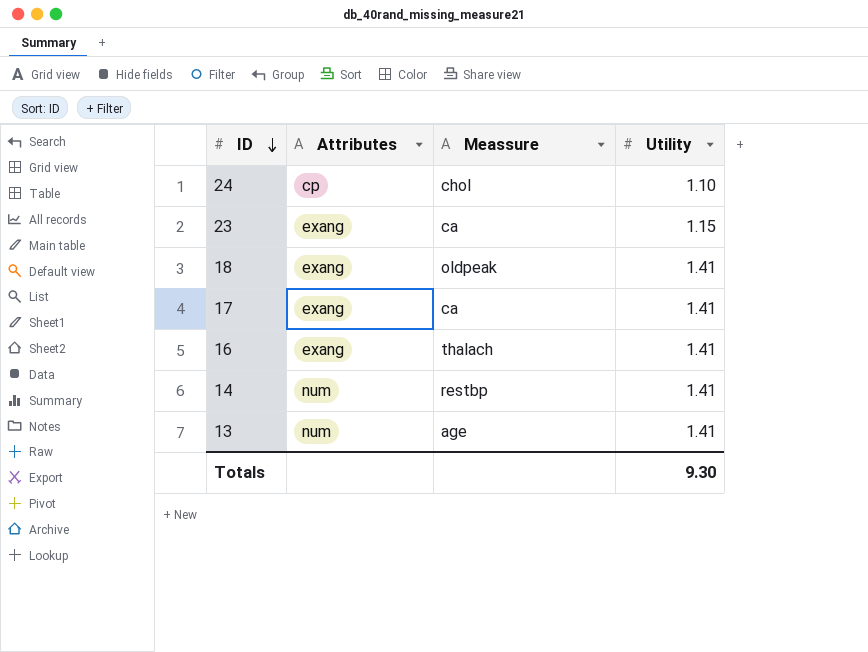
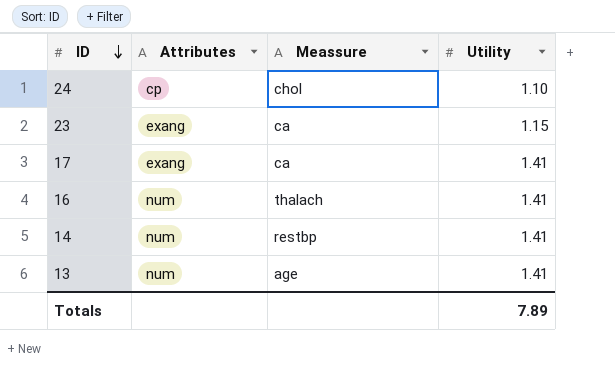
row 18: exang | oldpeak | 1.41 -> none
16 | Attributes: exang -> num
Totals | Utility: 9.30 -> 7.89

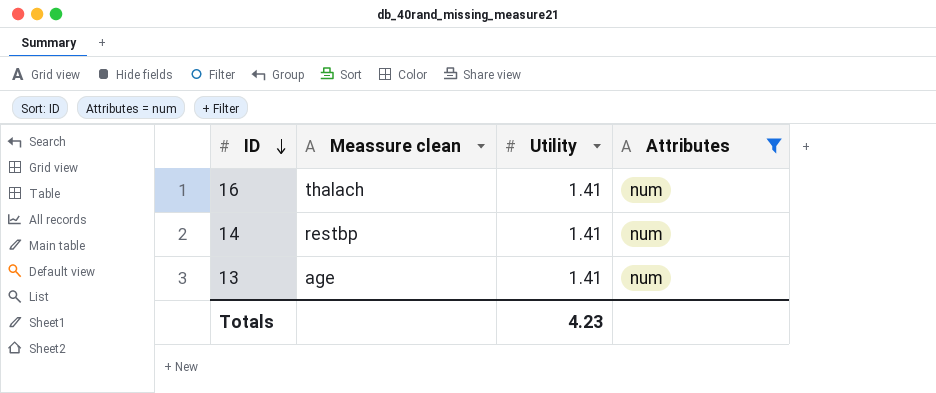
filter: none -> Attributes = num
column name: Meassure -> Meassure clean
column Attributes | position: 2 -> 4
Totals | Utility: 7.89 -> 4.23

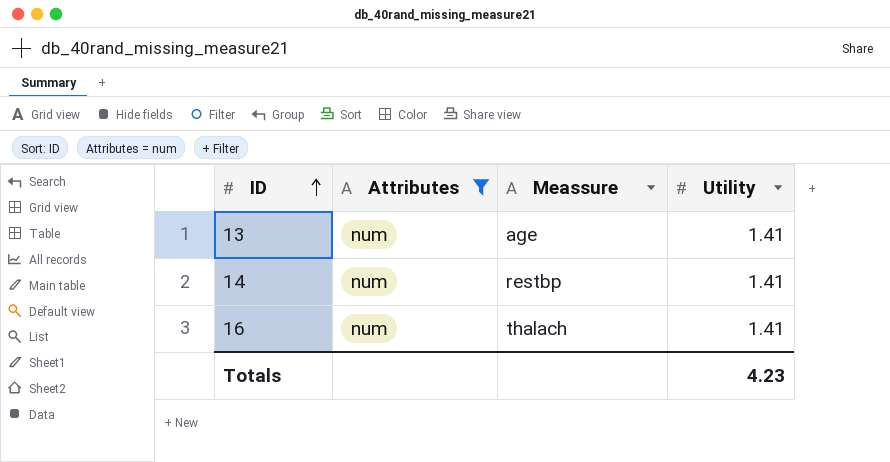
row order: ID descending -> ID ascending
column Attributes | position: 4 -> 2
column name: Meassure clean -> Meassure

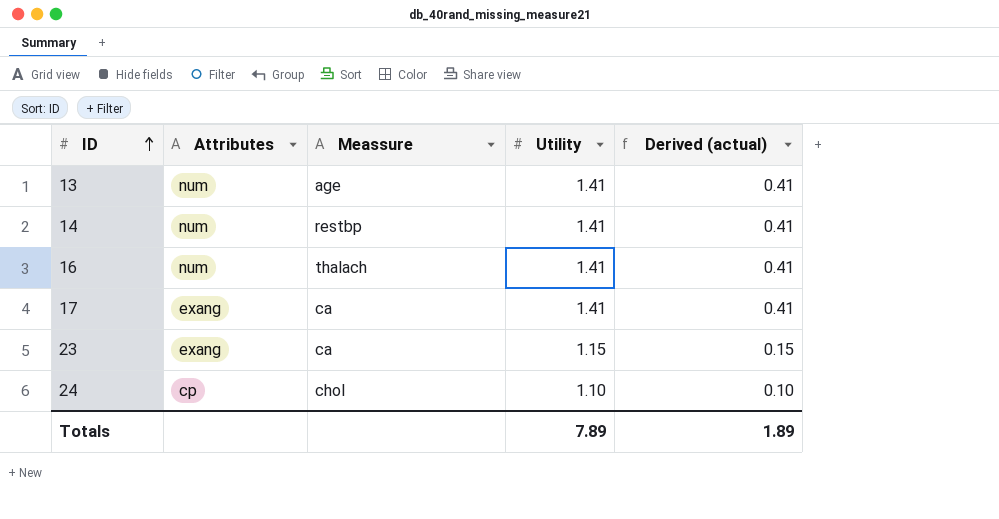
filter: Attributes = num -> none
column Derived (actual) | formula: none -> [Utility] - 1
Totals | Utility: 4.23 -> 7.89

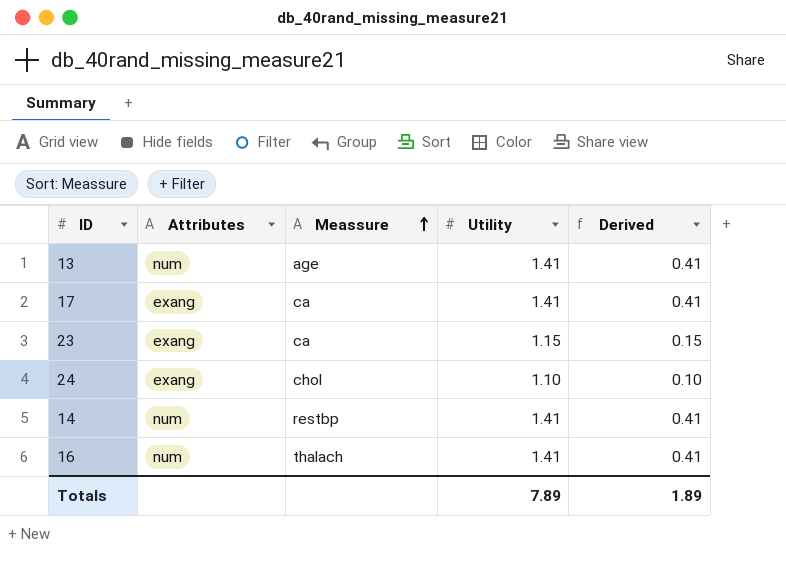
row order: ID ascending -> Meassure ascending
column name: Derived (actual) -> Derived
24 | Attributes: cp -> exang

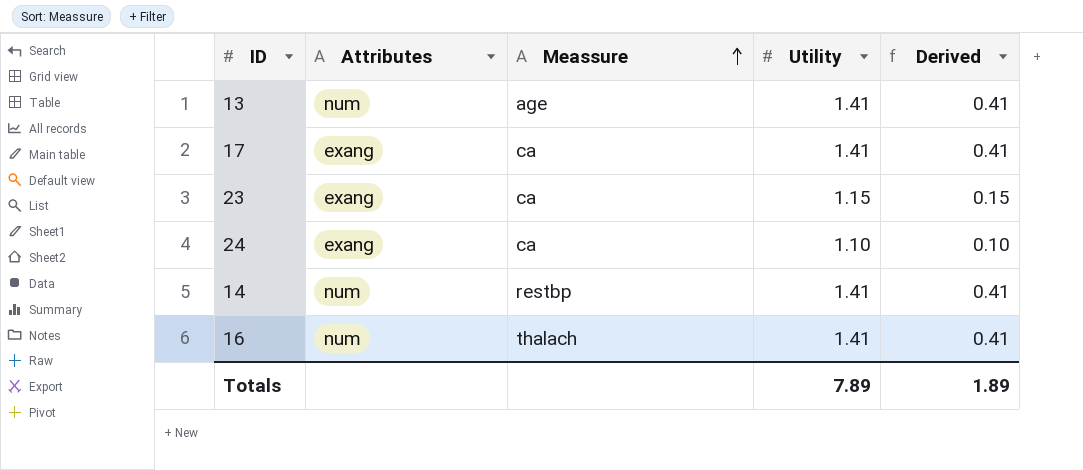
24 | Meassure: chol -> ca

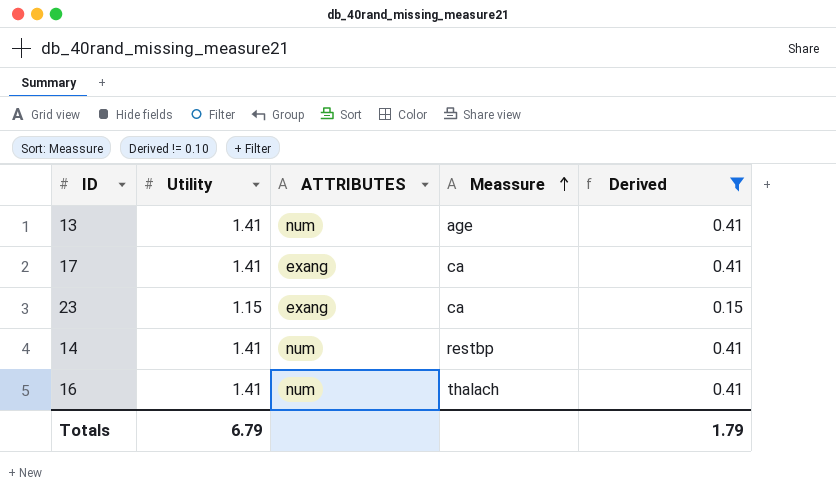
filter: none -> Derived != 0.10
column Utility | position: 4 -> 2
column name: Attributes -> ATTRIBUTES
Totals | Utility: 7.89 -> 6.79
Totals | Derived: 1.89 -> 1.79

